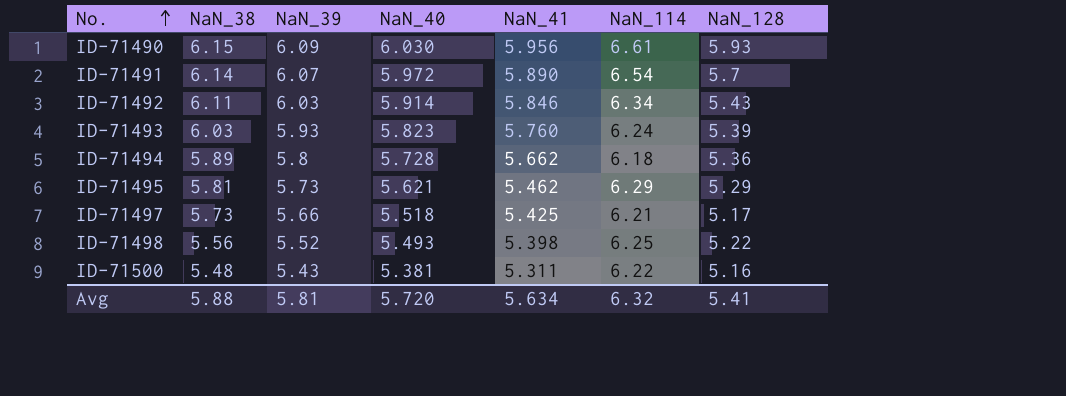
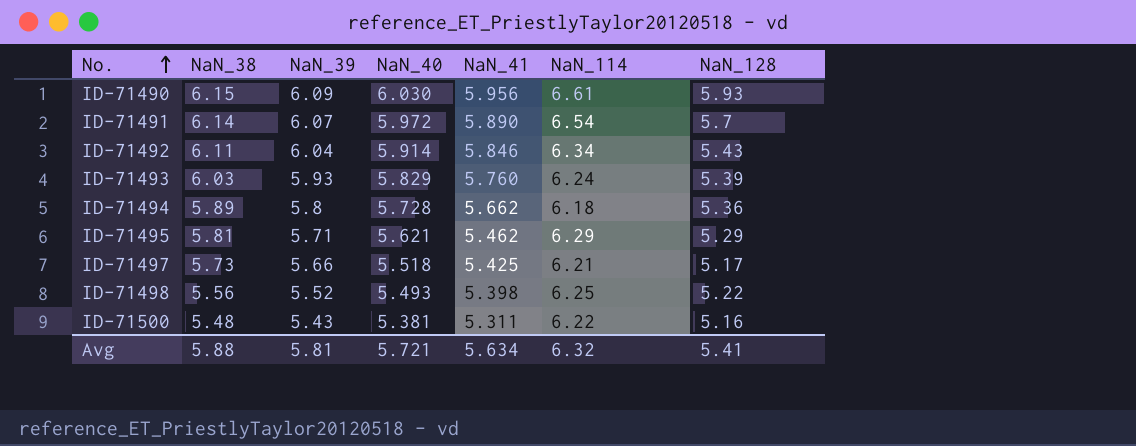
ID-71492 | NaN_39: 6.03 -> 6.04
ID-71493 | NaN_40: 5.823 -> 5.829
ID-71495 | NaN_39: 5.73 -> 5.71
Avg | NaN_40: 5.720 -> 5.721

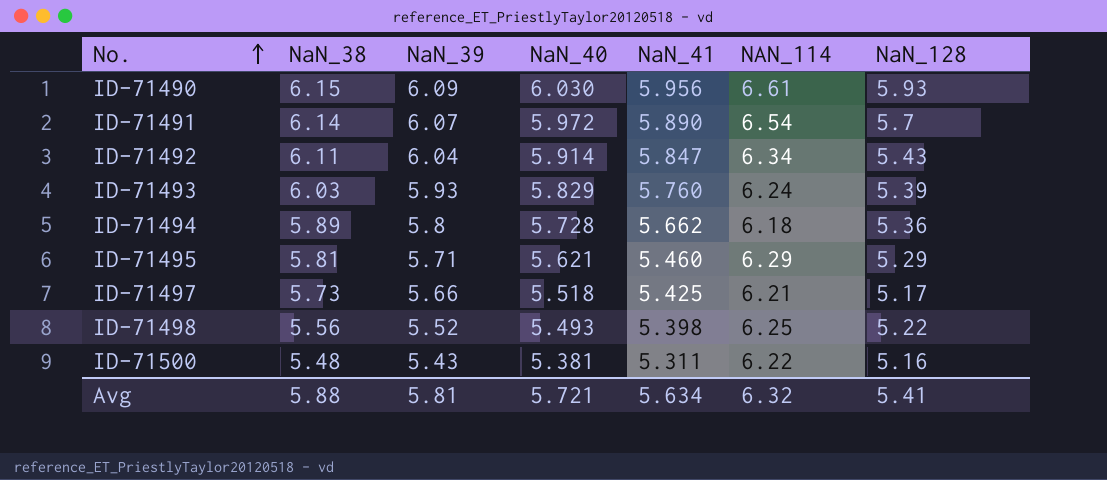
column name: NaN_114 -> NAN_114
ID-71492 | NaN_41: 5.846 -> 5.847
ID-71495 | NaN_41: 5.462 -> 5.460

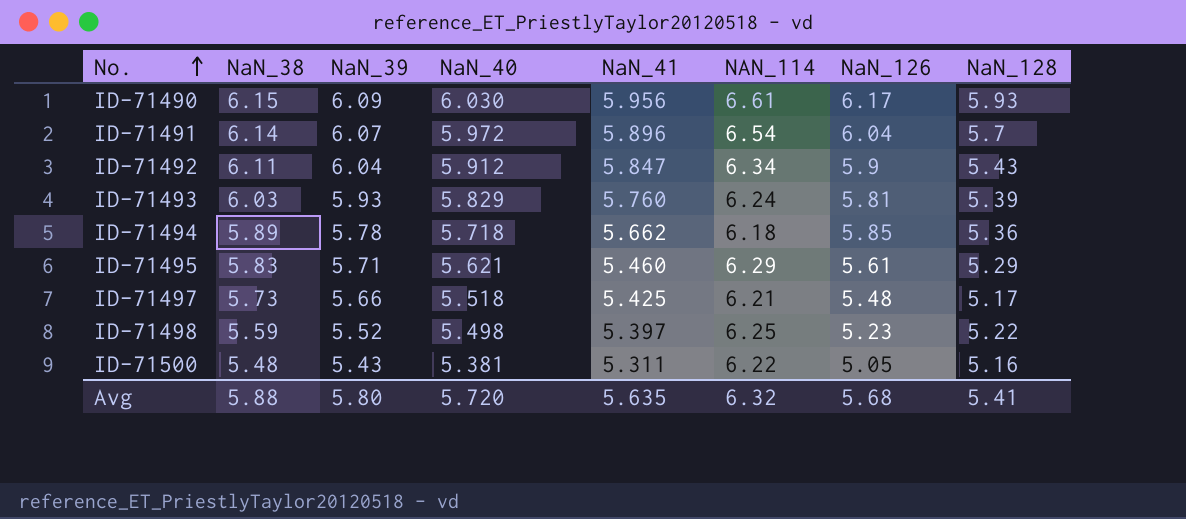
column NaN_126 | position: none -> 7
ID-71491 | NaN_41: 5.890 -> 5.896
ID-71492 | NaN_40: 5.914 -> 5.912
ID-71494 | NaN_39: 5.8 -> 5.78
ID-71494 | NaN_40: 5.728 -> 5.718
ID-71495 | NaN_38: 5.81 -> 5.83
ID-71498 | NaN_38: 5.56 -> 5.59
ID-71498 | NaN_40: 5.493 -> 5.498
ID-71498 | NaN_41: 5.398 -> 5.397
Avg | NaN_39: 5.81 -> 5.80
Avg | NaN_40: 5.721 -> 5.720
Avg | NaN_41: 5.634 -> 5.635

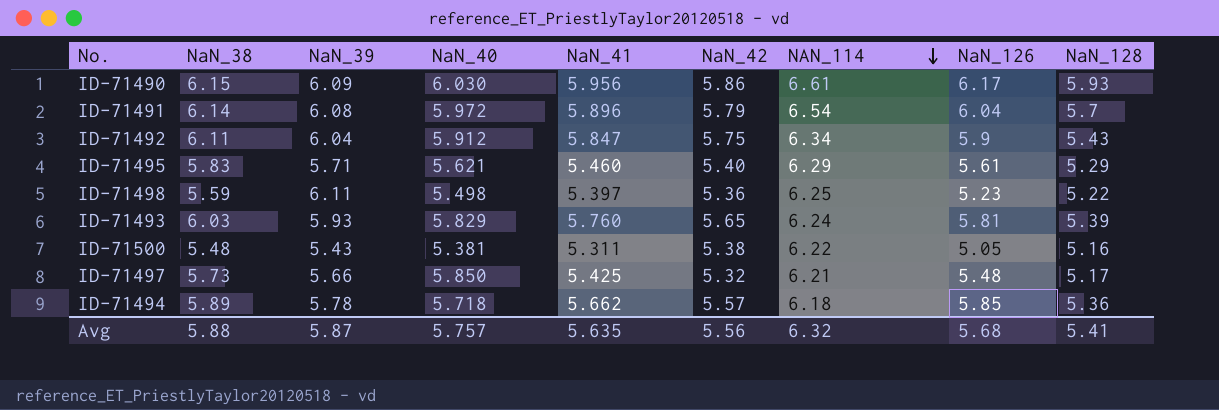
row order: No. ascending -> NAN_114 descending
column NaN_42 | position: none -> 6
ID-71491 | NaN_39: 6.07 -> 6.08
ID-71498 | NaN_39: 5.52 -> 6.11
ID-71497 | NaN_40: 5.518 -> 5.850
Avg | NaN_39: 5.80 -> 5.87
Avg | NaN_40: 5.720 -> 5.757

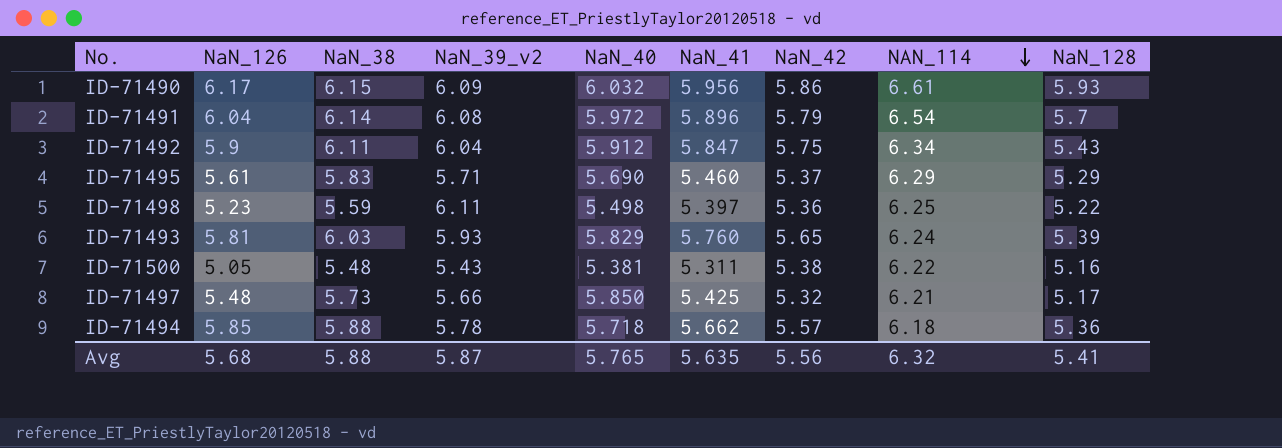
column NaN_126 | position: 8 -> 2
column name: NaN_39 -> NaN_39_v2
ID-71490 | NaN_40: 6.030 -> 6.032
ID-71495 | NaN_40: 5.621 -> 5.690
ID-71495 | NaN_42: 5.40 -> 5.37
ID-71494 | NaN_38: 5.89 -> 5.88
Avg | NaN_40: 5.757 -> 5.765

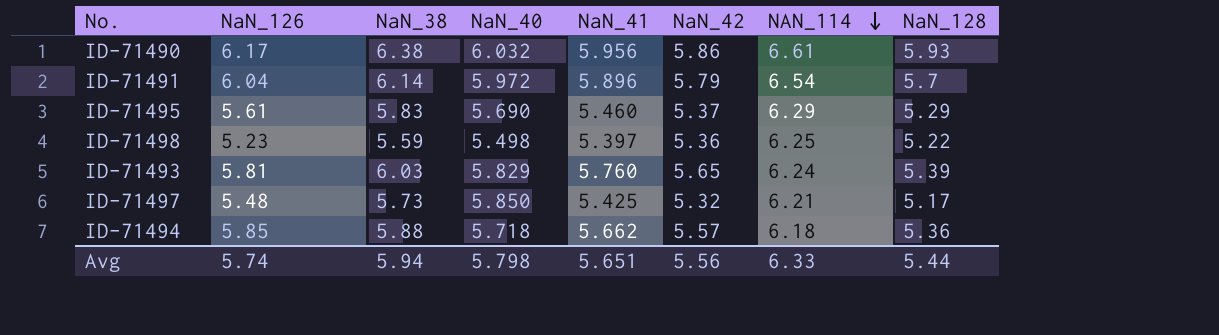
column NaN_39_v2 | position: 4 -> none
row ID-71492: 5.9 | 6.11 | 6.04 | 5.912 | 5.847 | 5.75 | 6.34 | 5.43 -> none
row ID-71500: 5.05 | 5.48 | 5.43 | 5.381 | 5.311 | 5.38 | 6.22 | 5.16 -> none
ID-71490 | NaN_38: 6.15 -> 6.38
Avg | NaN_126: 5.68 -> 5.74
Avg | NaN_38: 5.88 -> 5.94
Avg | NaN_40: 5.765 -> 5.798
Avg | NaN_41: 5.635 -> 5.651
Avg | NAN_114: 6.32 -> 6.33
Avg | NaN_128: 5.41 -> 5.44

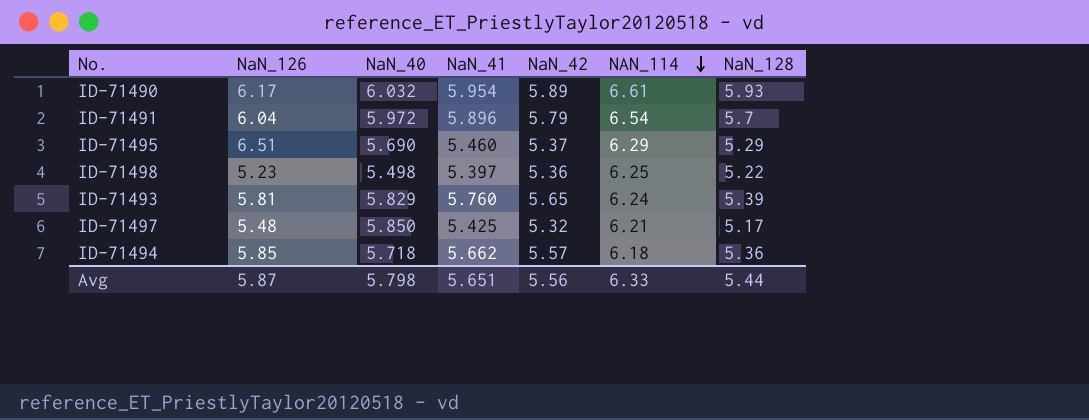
column NaN_38 | position: 3 -> none
ID-71490 | NaN_41: 5.956 -> 5.954
ID-71490 | NaN_42: 5.86 -> 5.89
ID-71495 | NaN_126: 5.61 -> 6.51
Avg | NaN_126: 5.74 -> 5.87

